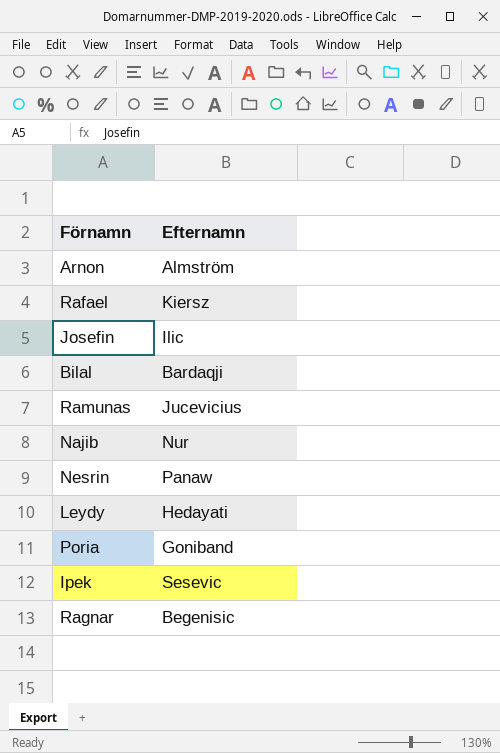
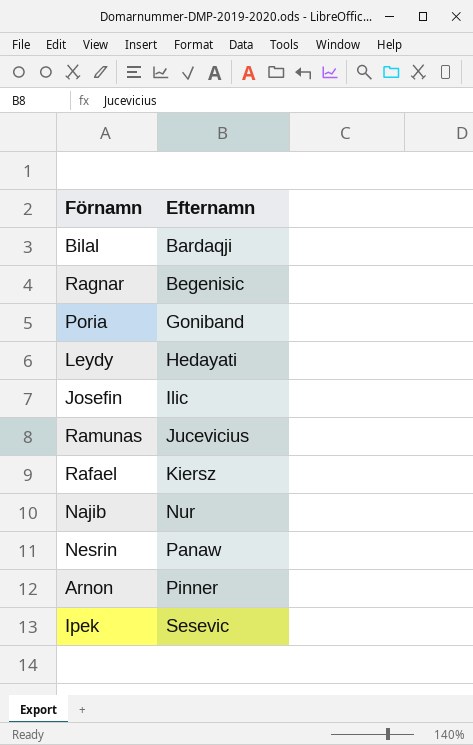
row order: none -> Efternamn ascending
Arnon | Efternamn: Almström -> Pinner

